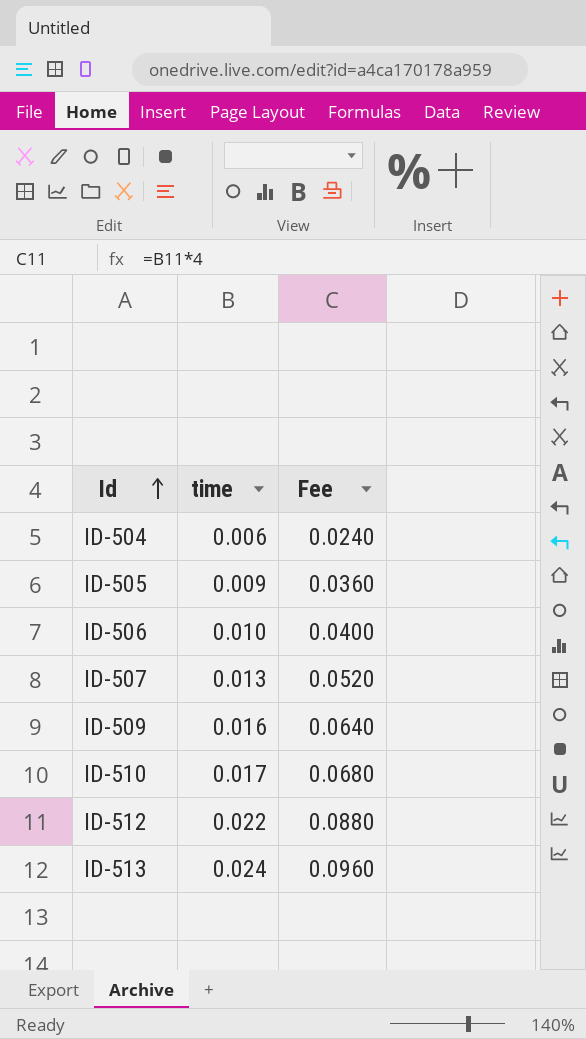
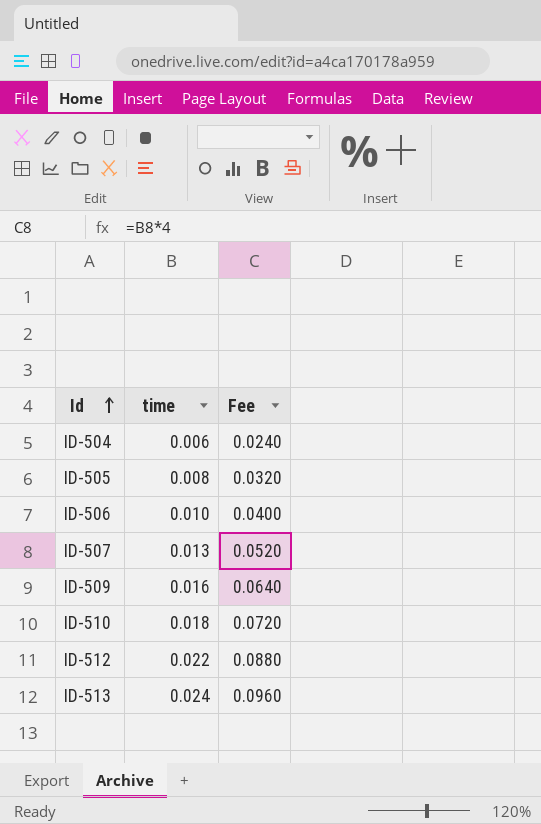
ID-505 | time: 0.009 -> 0.008
ID-505 | Fee: 0.0360 -> 0.0320
ID-510 | time: 0.017 -> 0.018
ID-510 | Fee: 0.0680 -> 0.0720

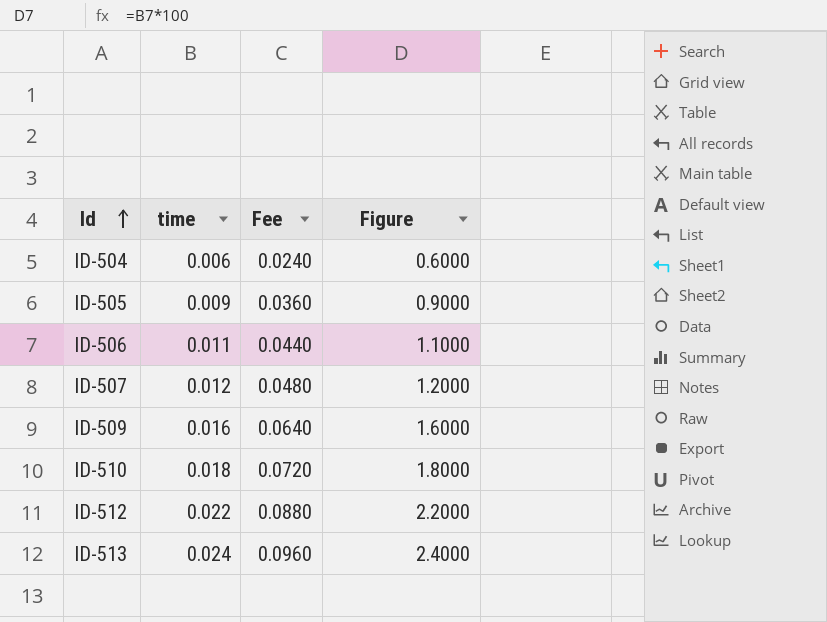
column Figure | formula: none -> [time] * 100
ID-505 | time: 0.008 -> 0.009
ID-505 | Fee: 0.0320 -> 0.0360
ID-506 | time: 0.010 -> 0.011
ID-506 | Fee: 0.0400 -> 0.0440
ID-507 | time: 0.013 -> 0.012
ID-507 | Fee: 0.0520 -> 0.0480

